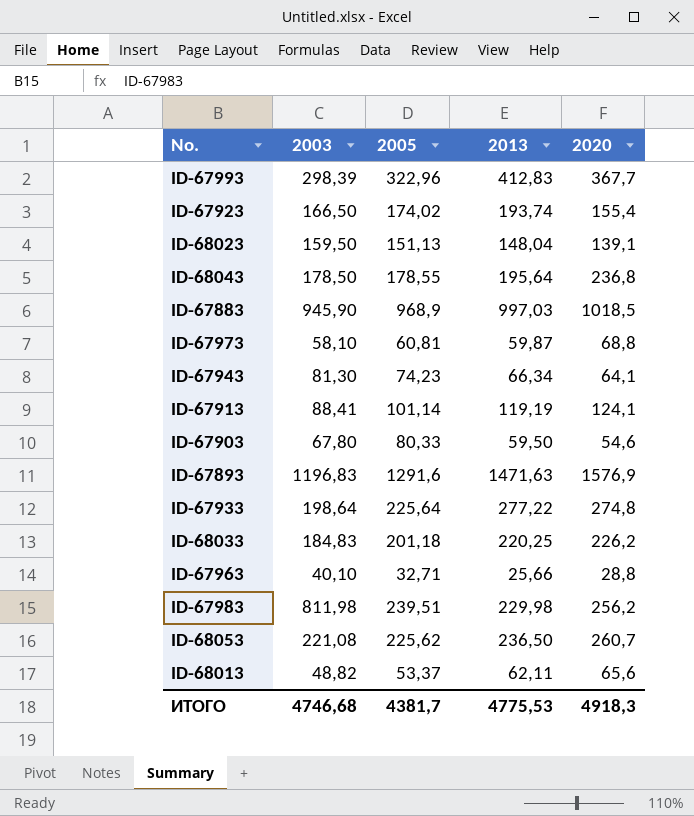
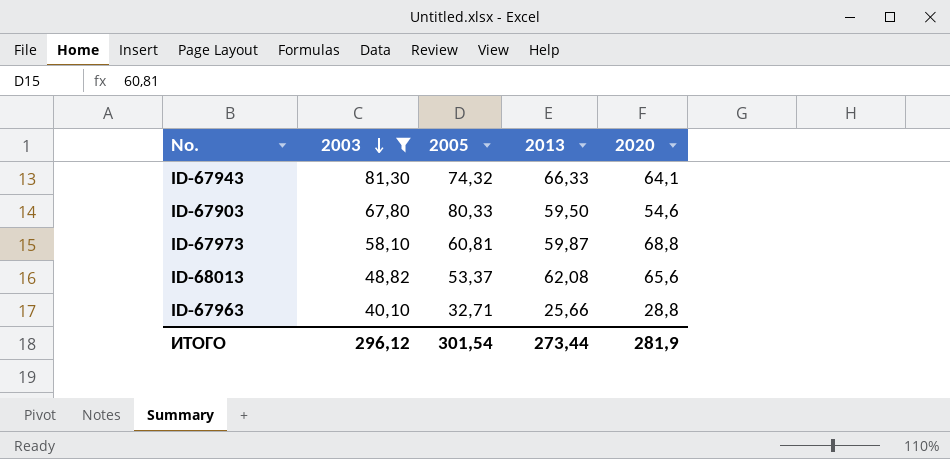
filter: none -> 2003 <= 81,30
row order: none -> 2003 descending
ID-67943 | 2005: 74,23 -> 74,32
ID-67943 | 2013: 66,34 -> 66,33
ID-68013 | 2013: 62,11 -> 62,08
ИТОГО | 2003: 4746,68 -> 296,12
ИТОГО | 2005: 4381,7 -> 301,54
ИТОГО | 2013: 4775,53 -> 273,44
ИТОГО | 2020: 4918,3 -> 281,9

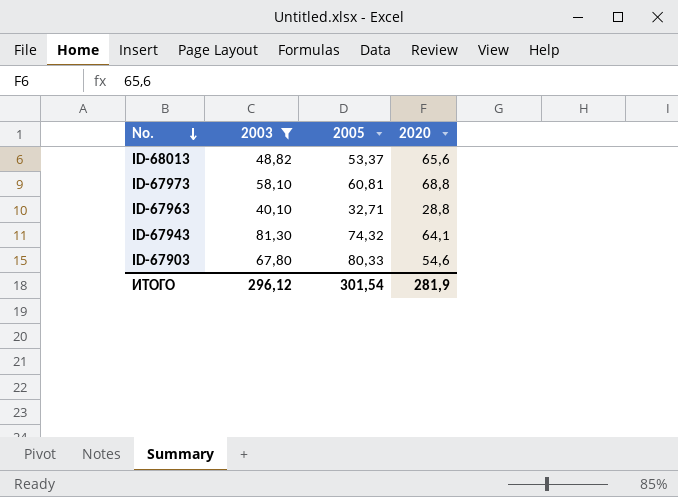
row order: 2003 descending -> No. descending
column 2013 | position: 4 -> none

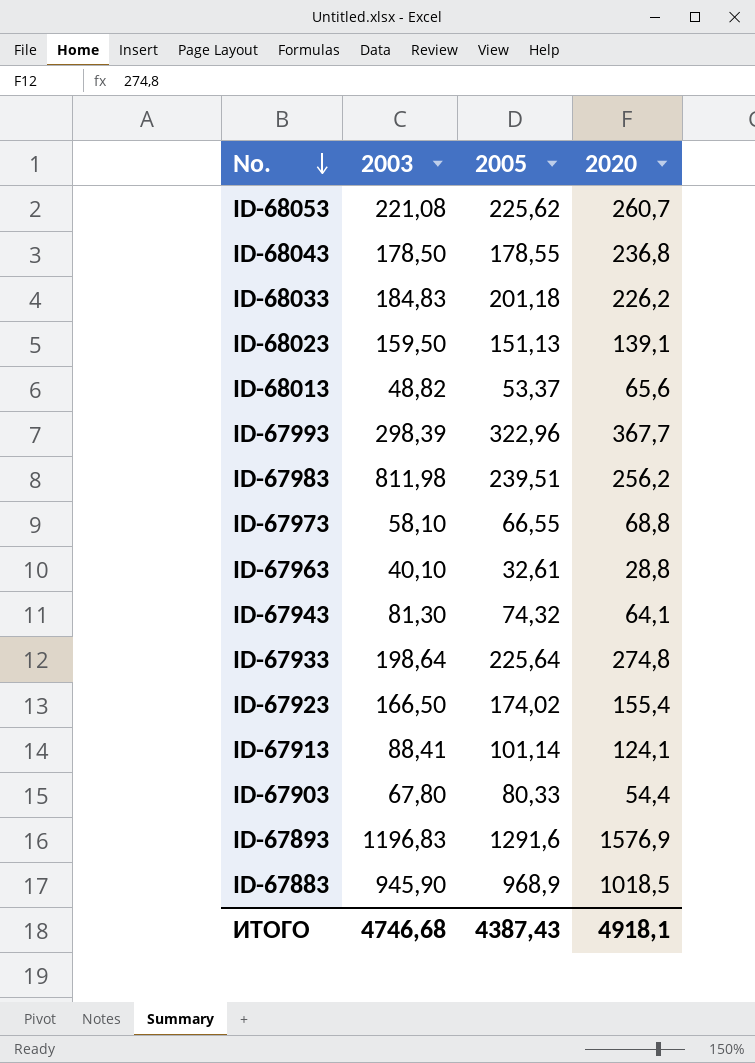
filter: 2003 <= 81,30 -> none
ID-67973 | 2005: 60,81 -> 66,55
ID-67963 | 2005: 32,71 -> 32,61
ID-67903 | 2020: 54,6 -> 54,4
ИТОГО | 2003: 296,12 -> 4746,68
ИТОГО | 2005: 301,54 -> 4387,43
ИТОГО | 2020: 281,9 -> 4918,1

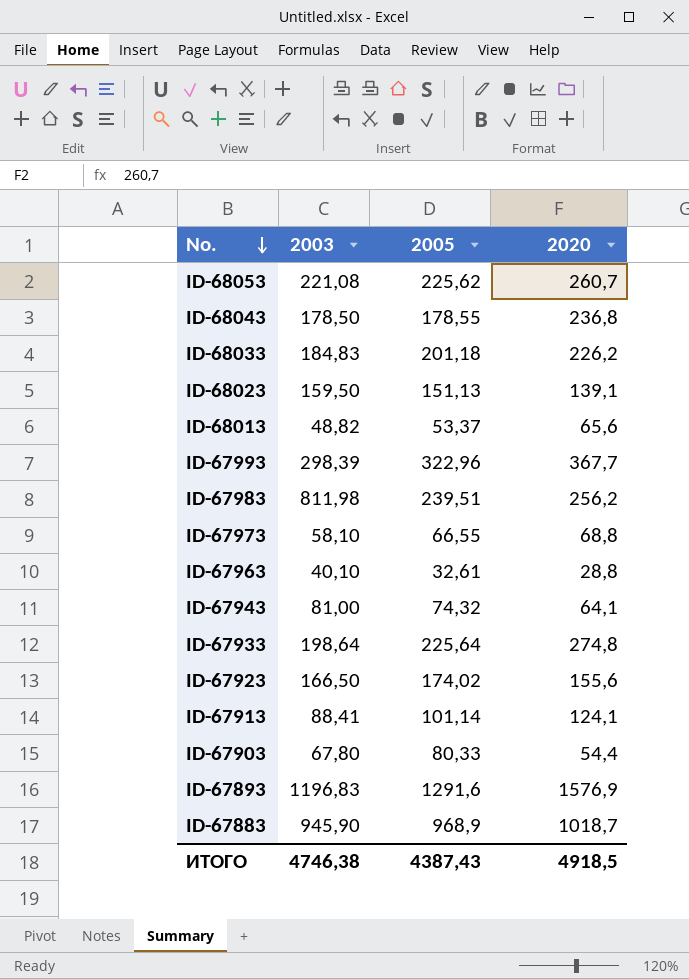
ID-67943 | 2003: 81,30 -> 81,00
ID-67923 | 2020: 155,4 -> 155,6
ID-67883 | 2020: 1018,5 -> 1018,7
ИТОГО | 2003: 4746,68 -> 4746,38
ИТОГО | 2020: 4918,1 -> 4918,5

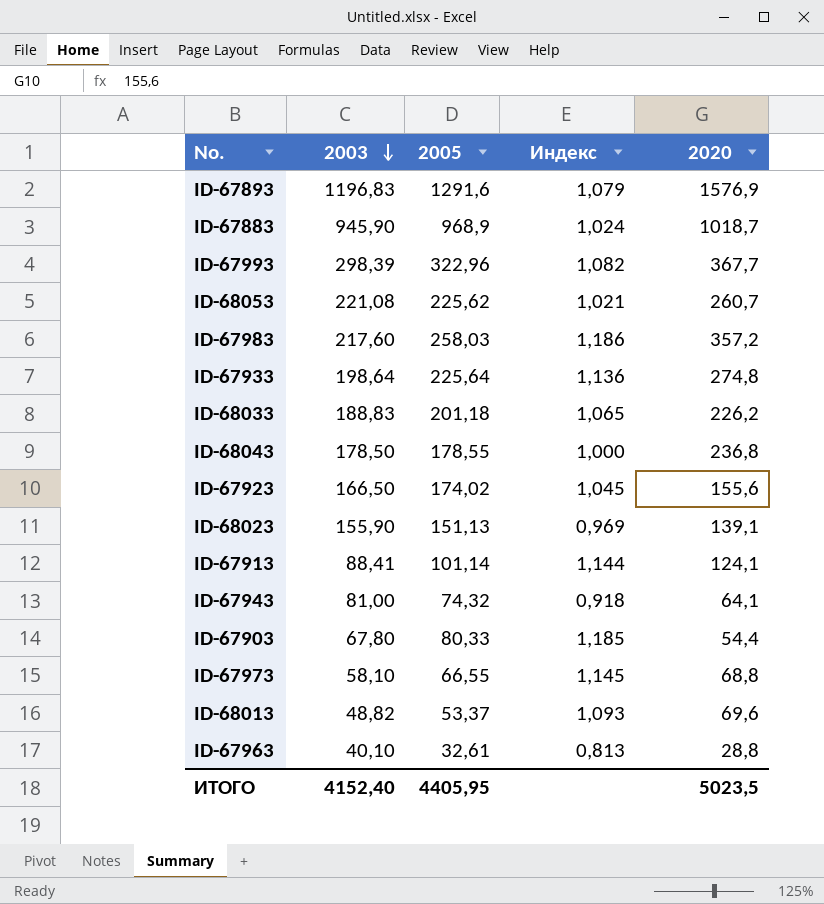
row order: No. descending -> 2003 descending
column Индекс | formula: none -> [2005] / [2003]
ID-67983 | 2003: 811,98 -> 217,60
ID-67983 | 2005: 239,51 -> 258,03
ID-67983 | 2020: 256,2 -> 357,2
ID-68033 | 2003: 184,83 -> 188,83
ID-68023 | 2003: 159,50 -> 155,90
ID-68013 | 2020: 65,6 -> 69,6
ИТОГО | 2003: 4746,38 -> 4152,40
ИТОГО | 2005: 4387,43 -> 4405,95
ИТОГО | 2020: 4918,5 -> 5023,5

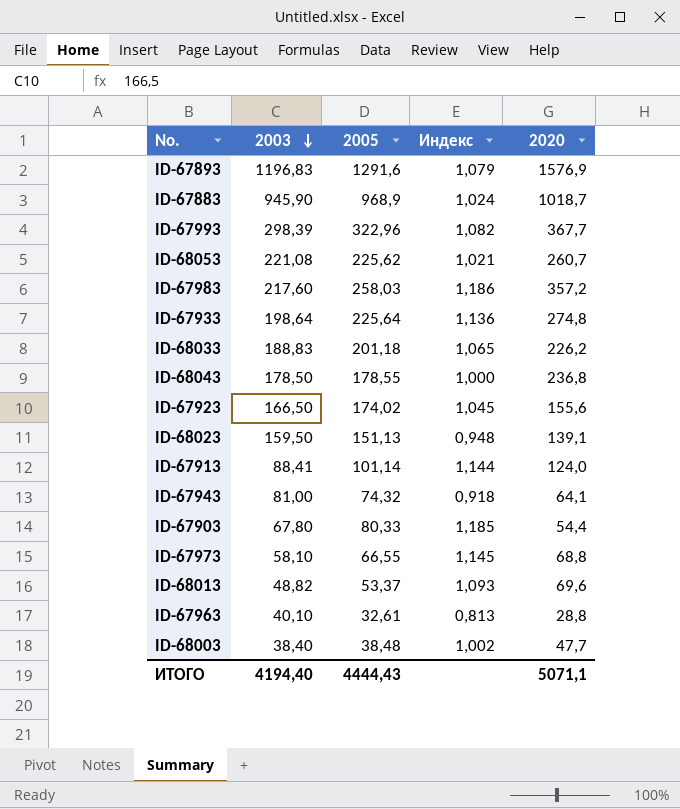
ID-68023 | 2003: 155,90 -> 159,50
ID-68023 | Индекс: 0,969 -> 0,948
ID-67913 | 2020: 124,1 -> 124,0
row ID-68003: none -> 38,40 | 38,48 | 1,002 | 47,7
ИТОГО | 2003: 4152,40 -> 4194,40
ИТОГО | 2005: 4405,95 -> 4444,43
ИТОГО | 2020: 5023,5 -> 5071,1

